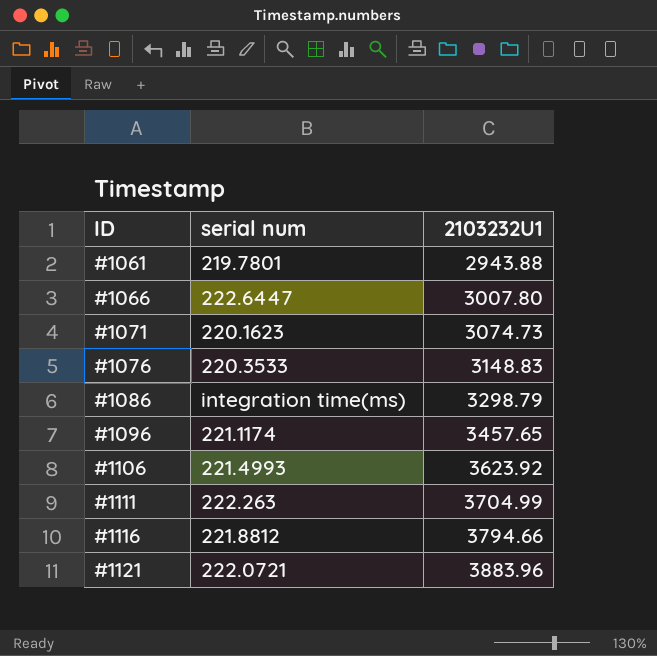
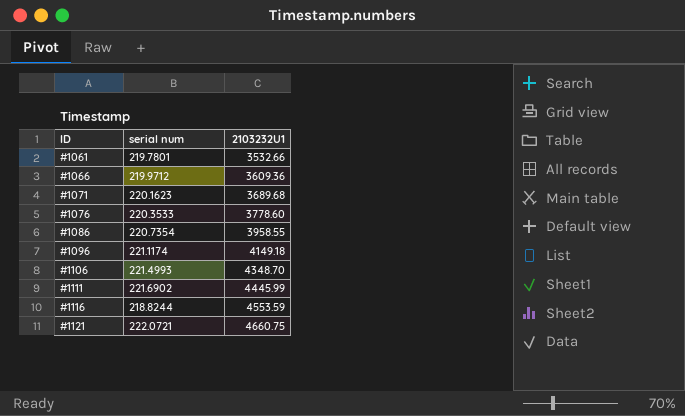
#1061 | 2103232U1: 2943.88 -> 3532.66
#1066 | serial num: 222.6447 -> 219.9712
#1066 | 2103232U1: 3007.80 -> 3609.36
#1071 | 2103232U1: 3074.73 -> 3689.68
#1076 | 2103232U1: 3148.83 -> 3778.60
#1086 | serial num: integration time(ms) -> 220.7354
#1086 | 2103232U1: 3298.79 -> 3958.55
#1096 | 2103232U1: 3457.65 -> 4149.18
#1106 | 2103232U1: 3623.92 -> 4348.70
#1111 | serial num: 222.263 -> 221.6902
#1111 | 2103232U1: 3704.99 -> 4445.99
#1116 | serial num: 221.8812 -> 218.8244
#1116 | 2103232U1: 3794.66 -> 4553.59
#1121 | 2103232U1: 3883.96 -> 4660.75

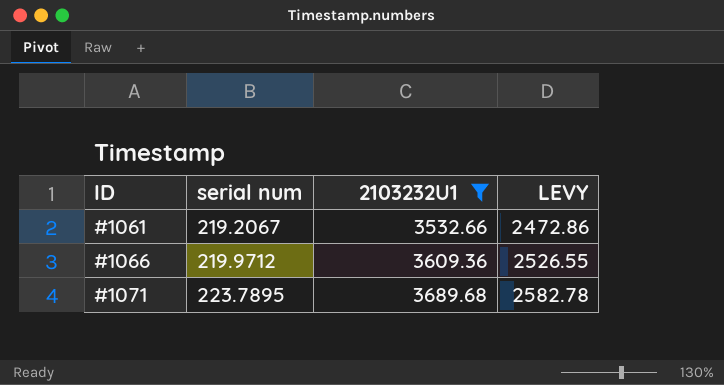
filter: none -> 2103232U1 <= 3689.68
column LEVY | formula: none -> [2103232U1] * 0.7
#1061 | serial num: 219.7801 -> 219.2067
#1071 | serial num: 220.1623 -> 223.7895

